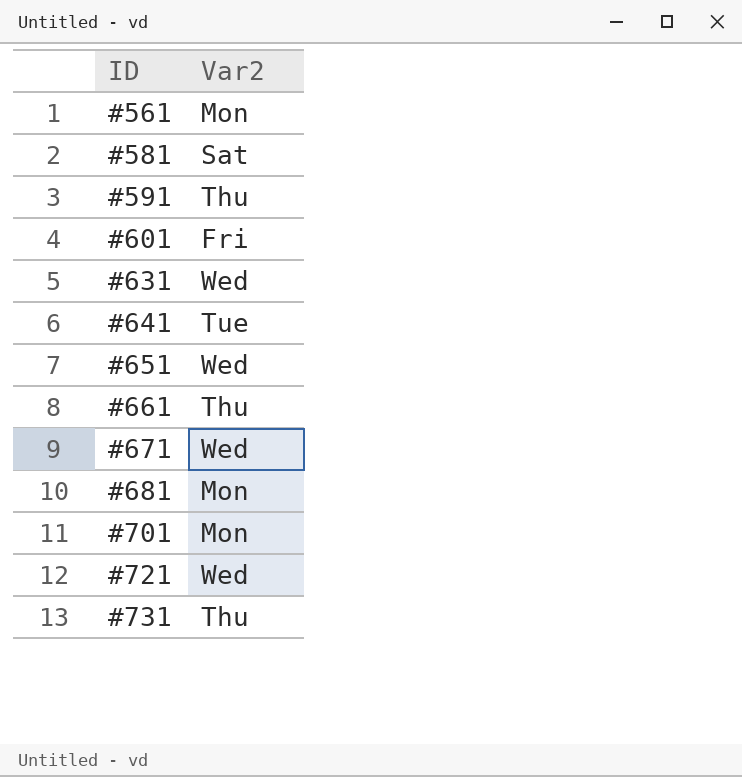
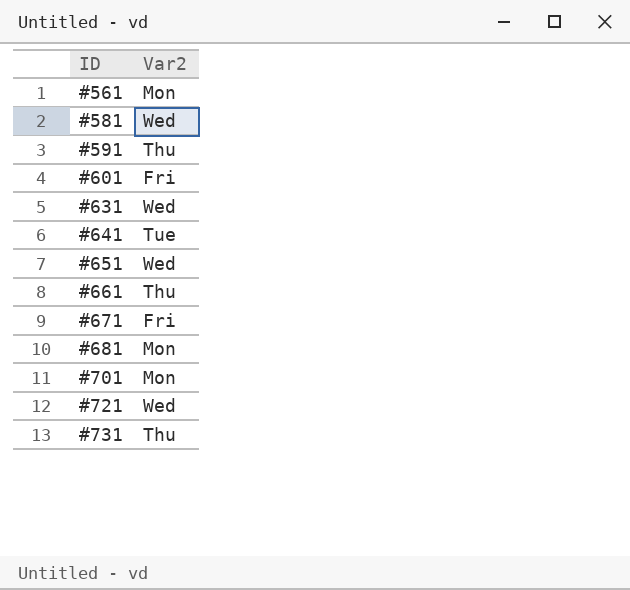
#581 | Var2: Sat -> Wed
#671 | Var2: Wed -> Fri

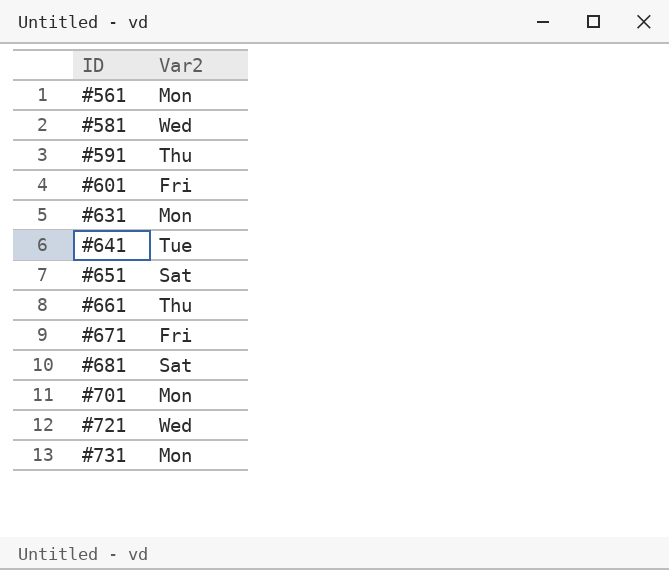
#631 | Var2: Wed -> Mon
#651 | Var2: Wed -> Sat
#681 | Var2: Mon -> Sat
#731 | Var2: Thu -> Mon

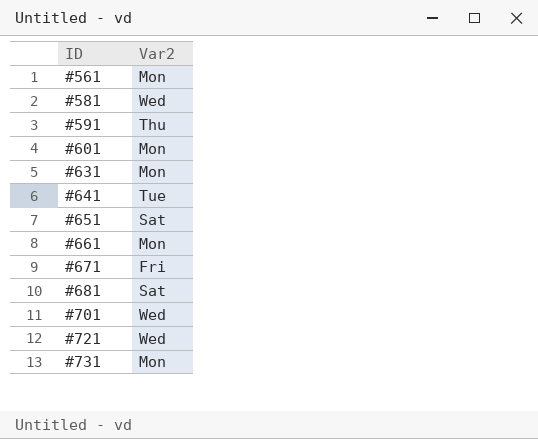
#601 | Var2: Fri -> Mon
#661 | Var2: Thu -> Mon
#701 | Var2: Mon -> Wed

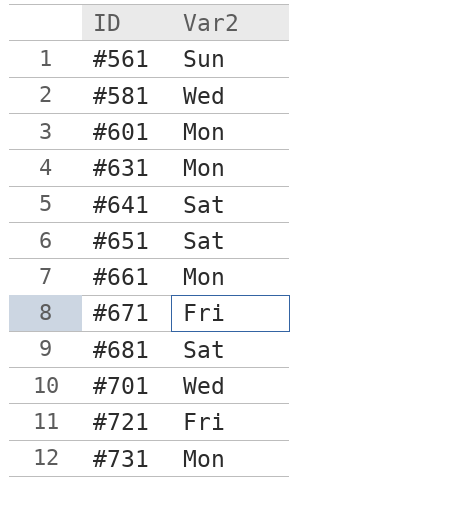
row #591: Thu -> none
#561 | Var2: Mon -> Sun
#641 | Var2: Tue -> Sat
#721 | Var2: Wed -> Fri

